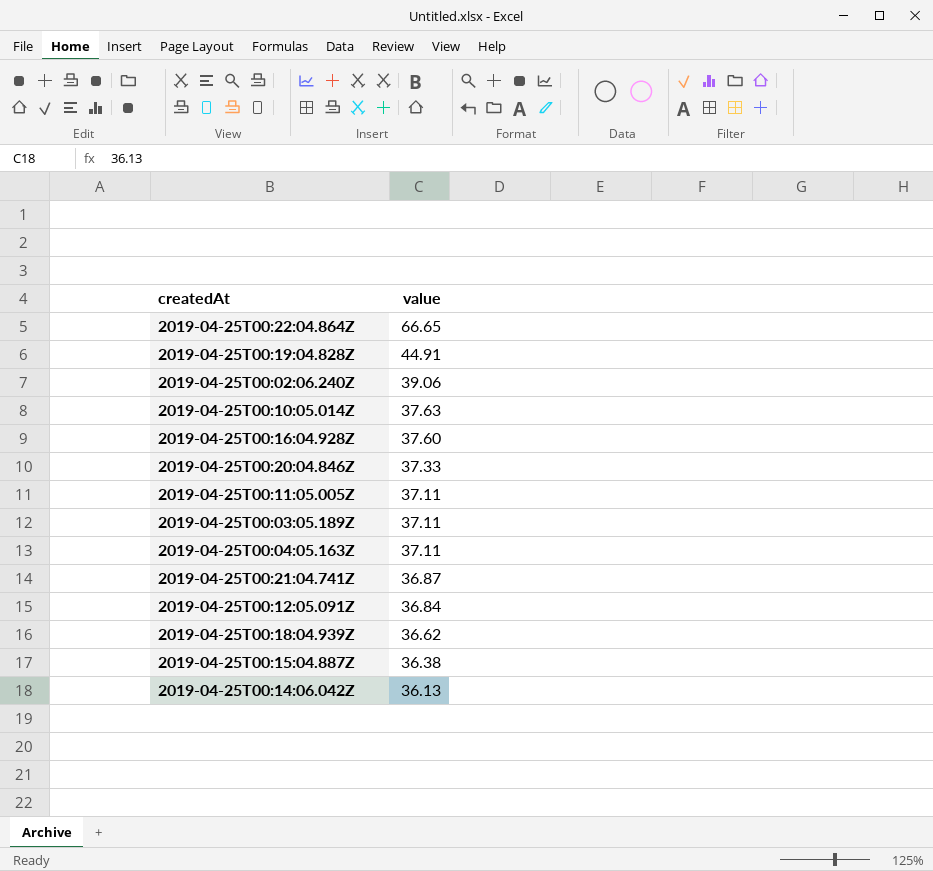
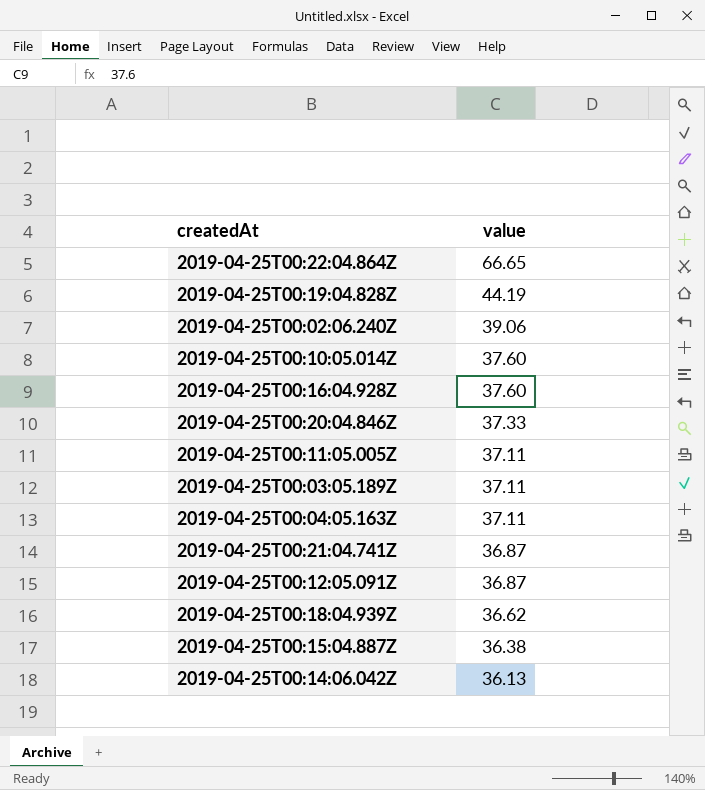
2019-04-25T00:19:04.828Z | value: 44.91 -> 44.19
2019-04-25T00:10:05.014Z | value: 37.63 -> 37.60
2019-04-25T00:12:05.091Z | value: 36.84 -> 36.87

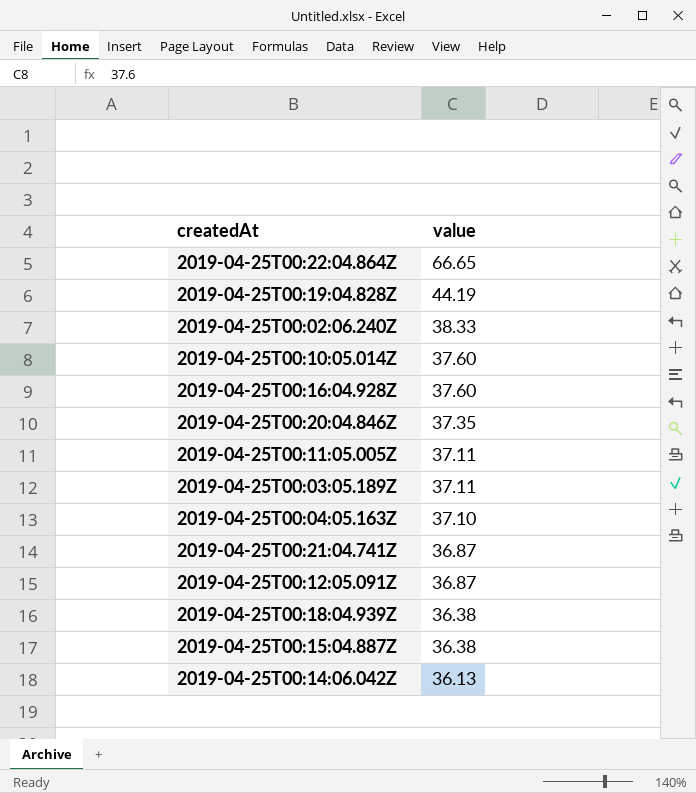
2019-04-25T00:02:06.240Z | value: 39.06 -> 38.33
2019-04-25T00:20:04.846Z | value: 37.33 -> 37.35
2019-04-25T00:04:05.163Z | value: 37.11 -> 37.10
2019-04-25T00:18:04.939Z | value: 36.62 -> 36.38

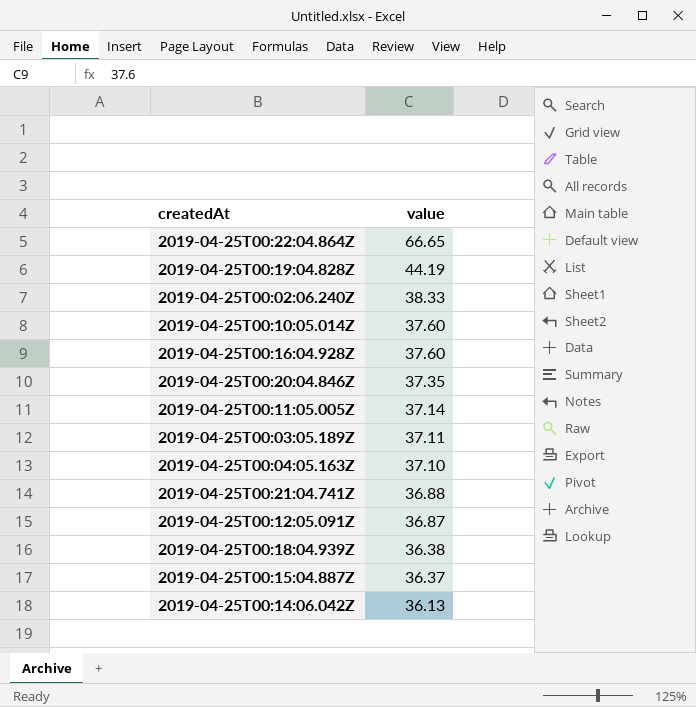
2019-04-25T00:11:05.005Z | value: 37.11 -> 37.14
2019-04-25T00:21:04.741Z | value: 36.87 -> 36.88
2019-04-25T00:15:04.887Z | value: 36.38 -> 36.37

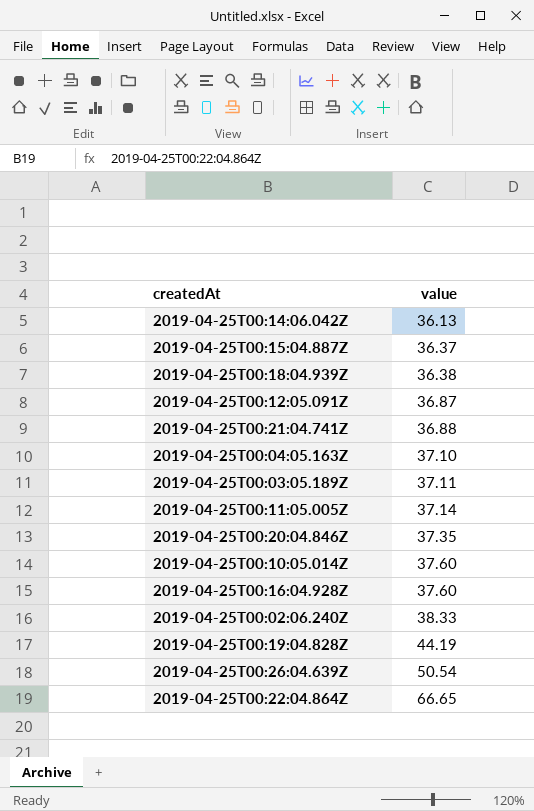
row order: value descending -> value ascending
row 2019-04-25T00:26:04.639Z: none -> 50.54

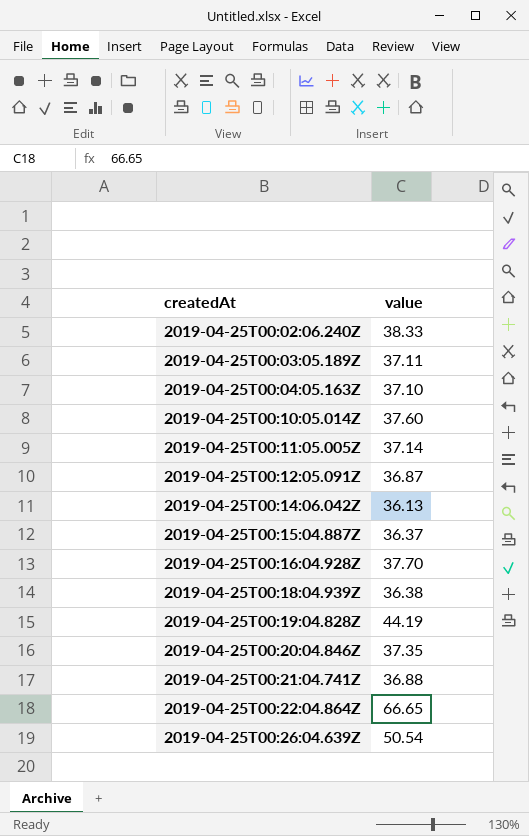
row order: value ascending -> createdAt ascending
2019-04-25T00:16:04.928Z | value: 37.60 -> 37.70

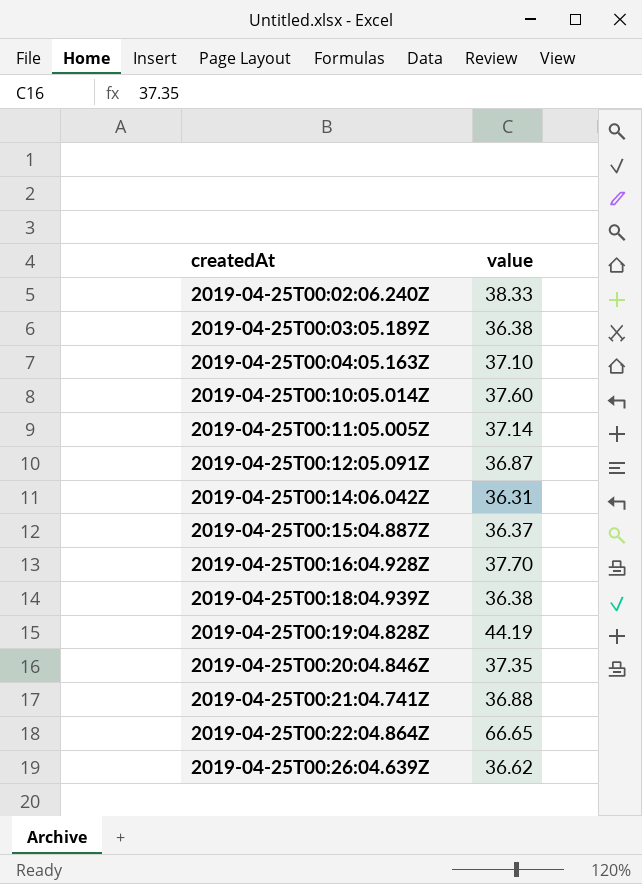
2019-04-25T00:03:05.189Z | value: 37.11 -> 36.38
2019-04-25T00:14:06.042Z | value: 36.13 -> 36.31
2019-04-25T00:26:04.639Z | value: 50.54 -> 36.62

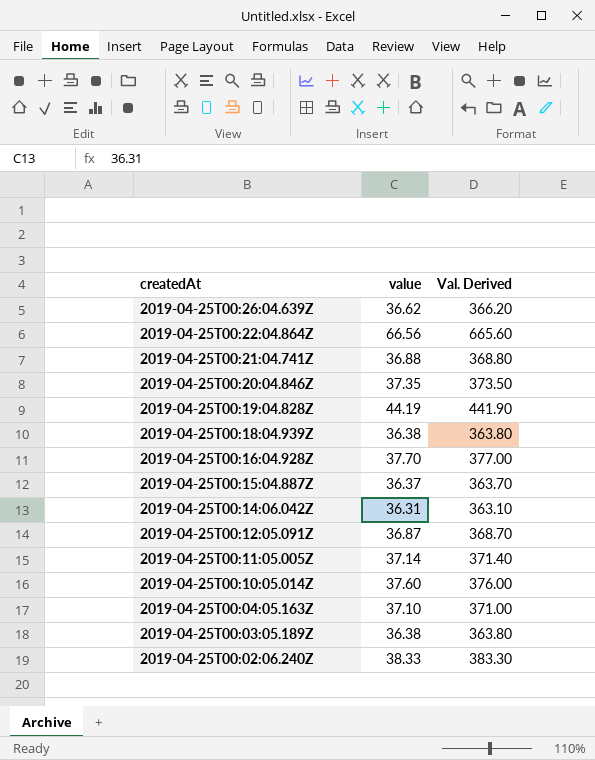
row order: createdAt ascending -> createdAt descending
column Val. Derived | formula: none -> [value] * 10
2019-04-25T00:22:04.864Z | value: 66.65 -> 66.56

